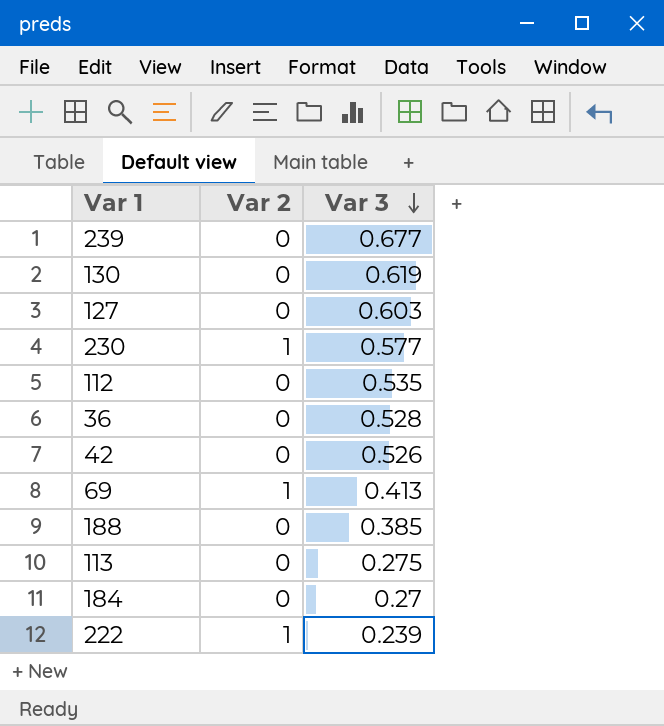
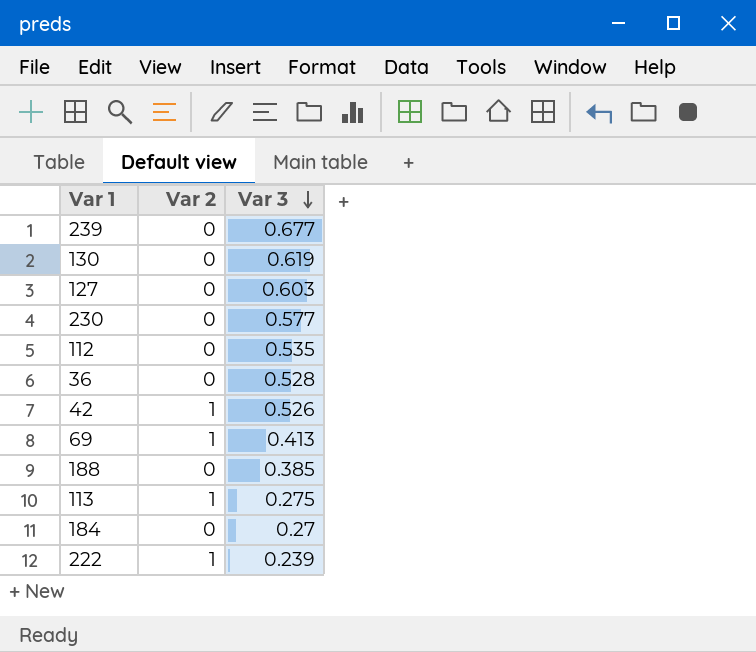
230 | Var 2: 1 -> 0
42 | Var 2: 0 -> 1
113 | Var 2: 0 -> 1

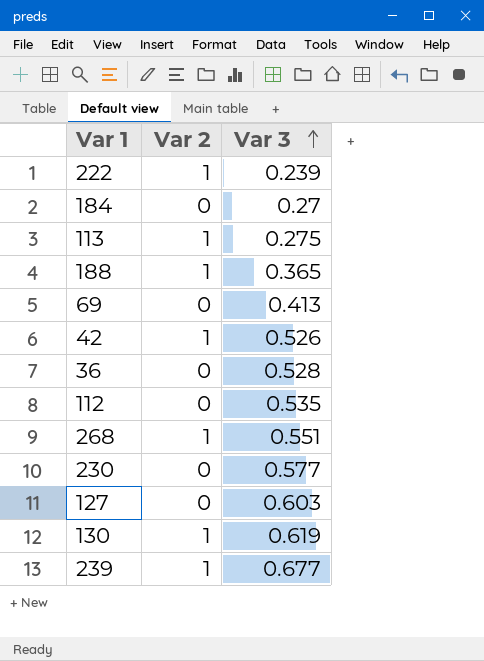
row order: Var 3 descending -> Var 3 ascending
188 | Var 2: 0 -> 1
188 | Var 3: 0.385 -> 0.365
69 | Var 2: 1 -> 0
row 268: none -> 1 | 0.551
130 | Var 2: 0 -> 1
239 | Var 2: 0 -> 1

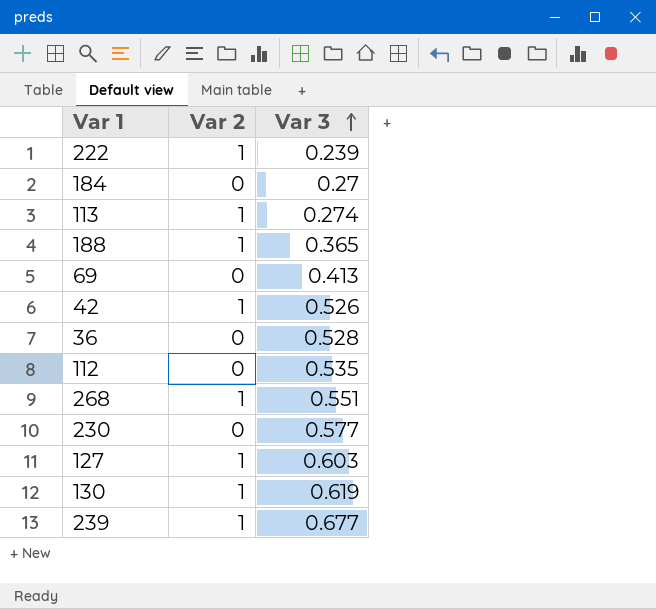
113 | Var 3: 0.275 -> 0.274
127 | Var 2: 0 -> 1

